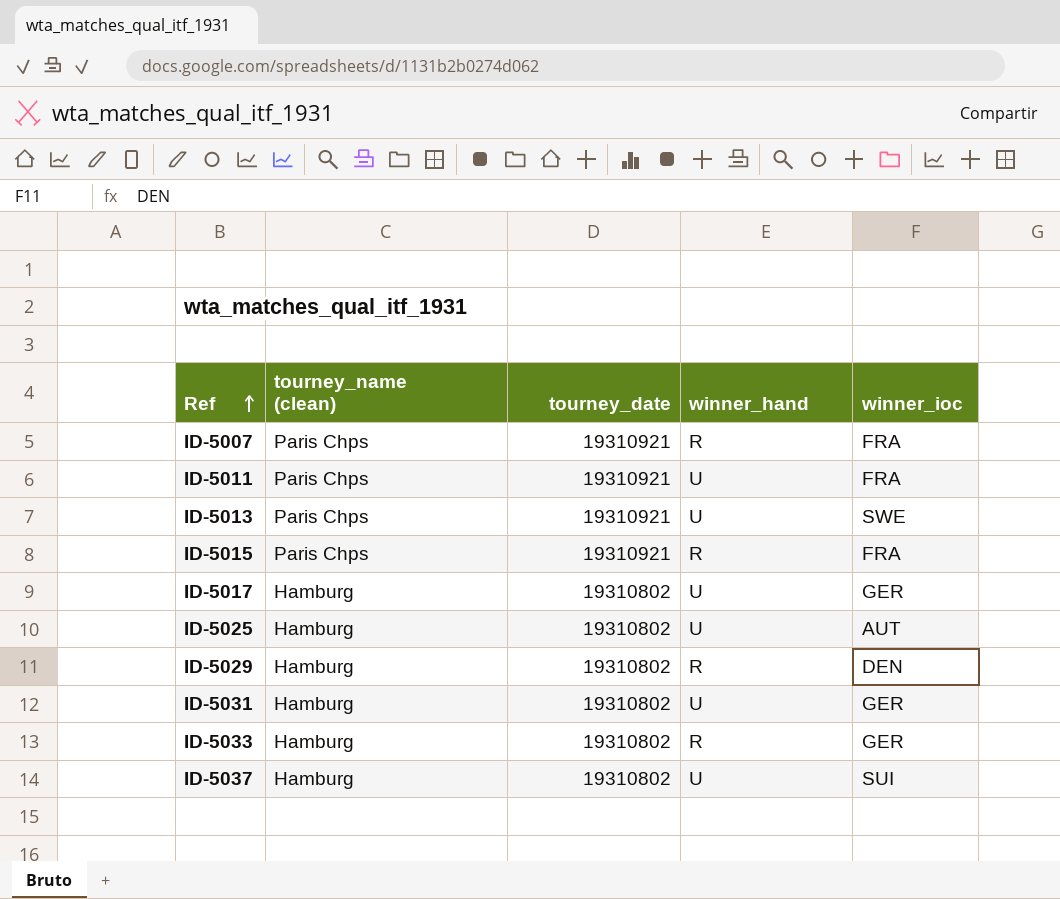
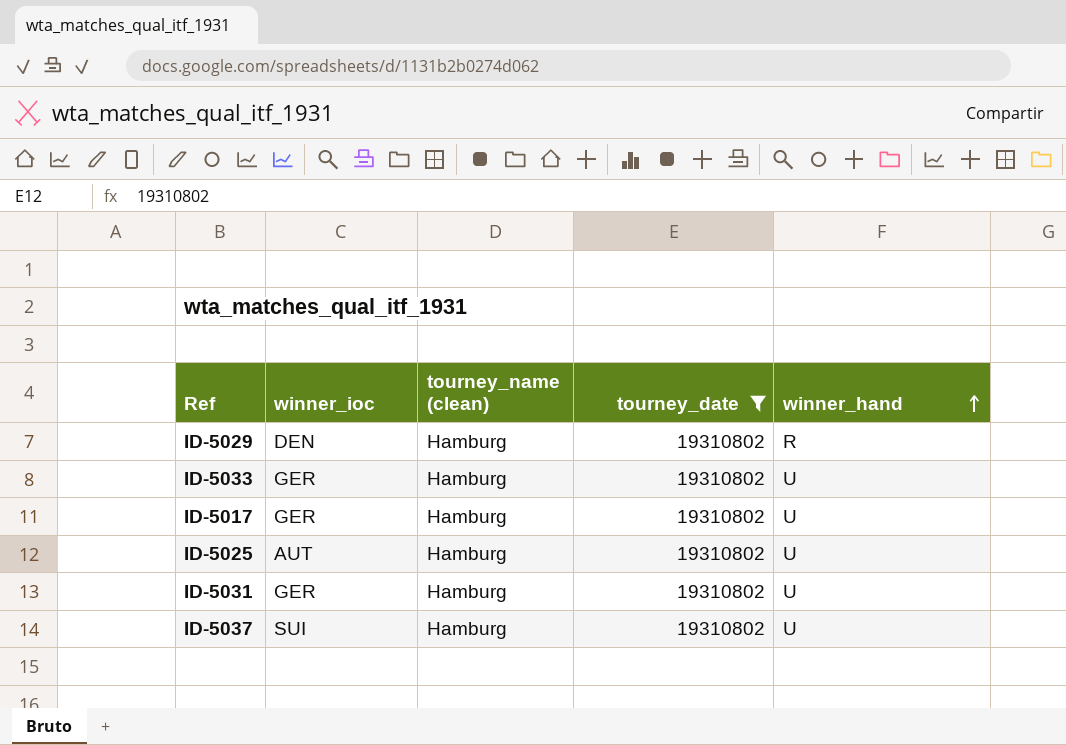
filter: none -> tourney_date = 19310802
row order: Ref ascending -> winner_hand ascending
column winner_ioc | position: 5 -> 2
ID-5033 | winner_hand: R -> U

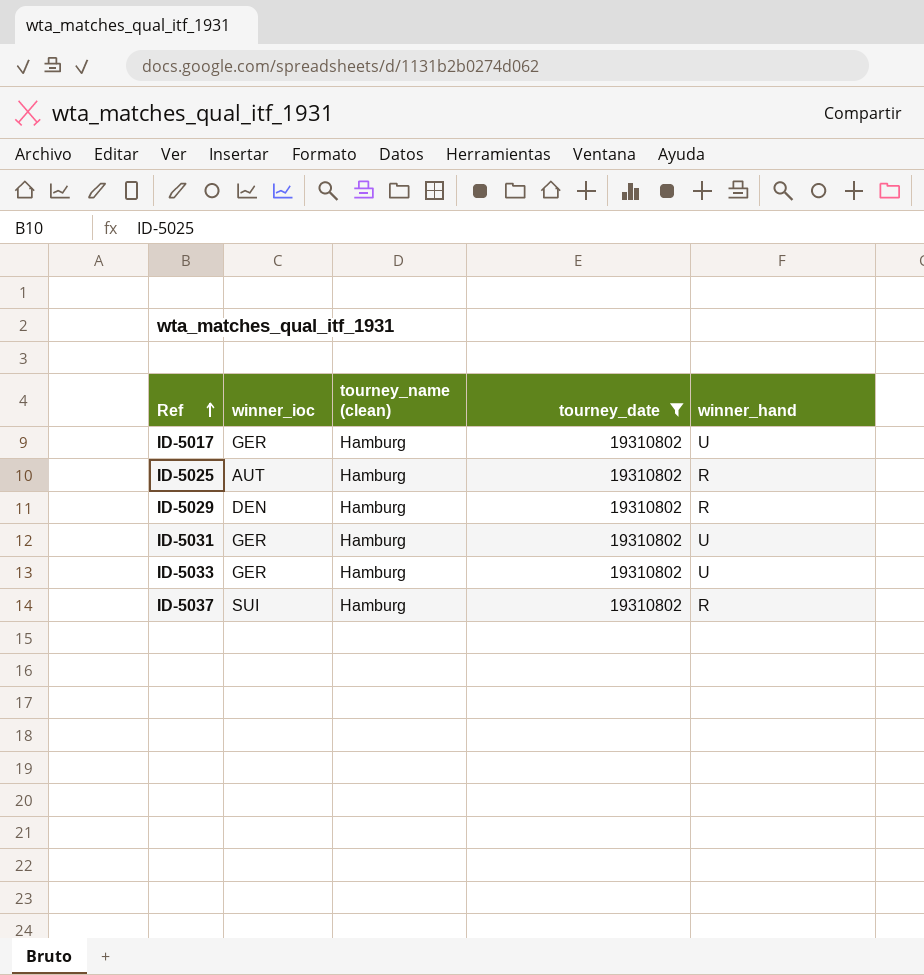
row order: winner_hand ascending -> Ref ascending
ID-5025 | winner_hand: U -> R
ID-5037 | winner_hand: U -> R

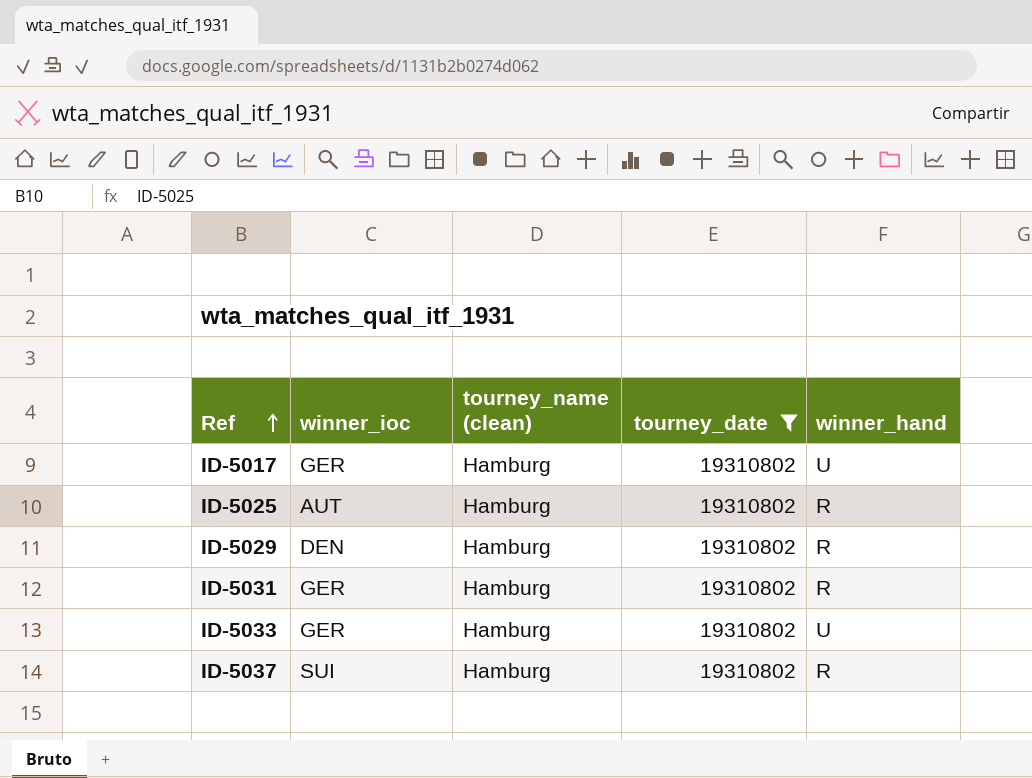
ID-5031 | winner_hand: U -> R

